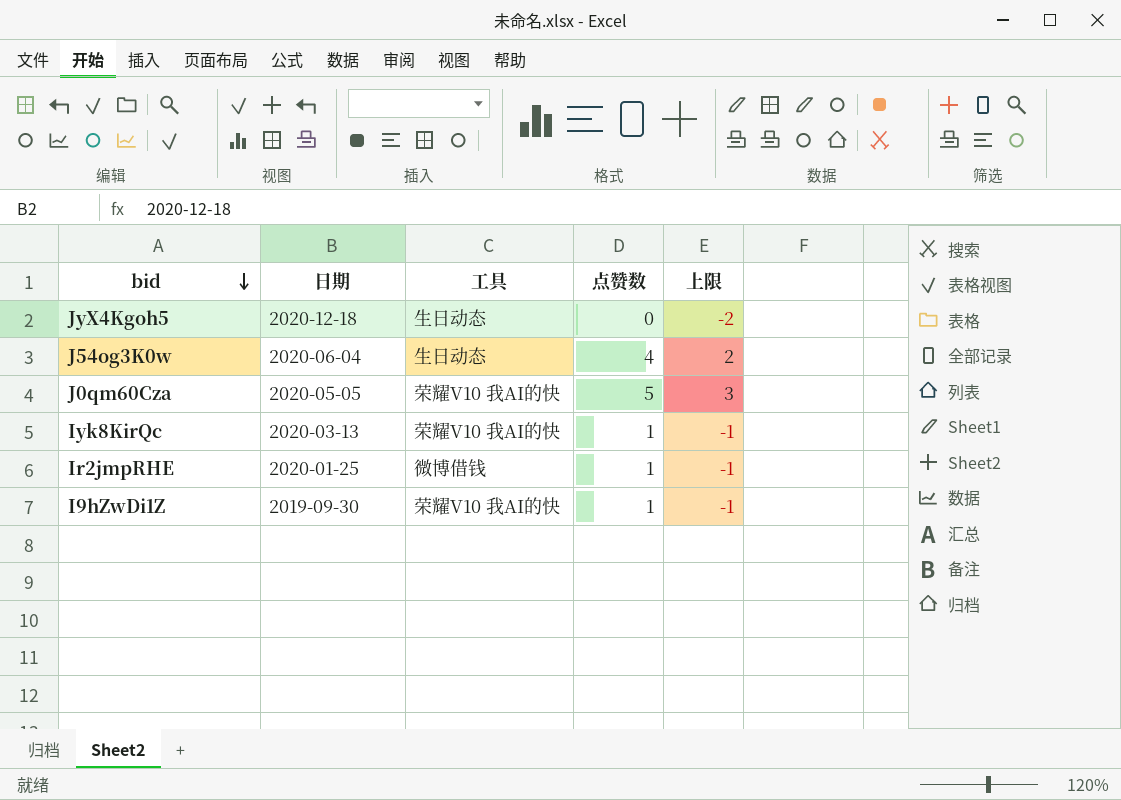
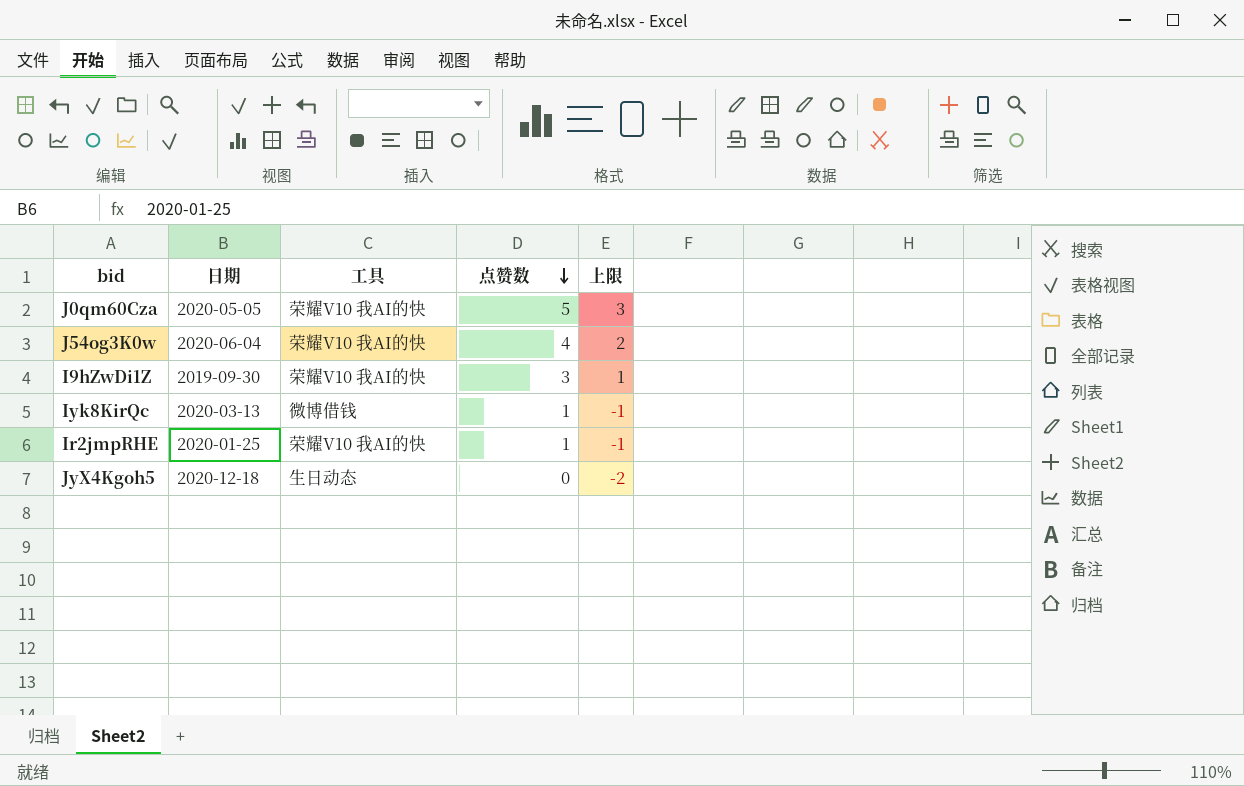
row order: bid descending -> 点赞数 descending
J54og3K0w | 工具: 生日动态 -> 荣耀V10 我AI的快
I9hZwDi1Z | 点赞数: 1 -> 3
I9hZwDi1Z | 上限: -1 -> 1
Iyk8KirQc | 工具: 荣耀V10 我AI的快 -> 微博借钱
Ir2jmpRHE | 工具: 微博借钱 -> 荣耀V10 我AI的快

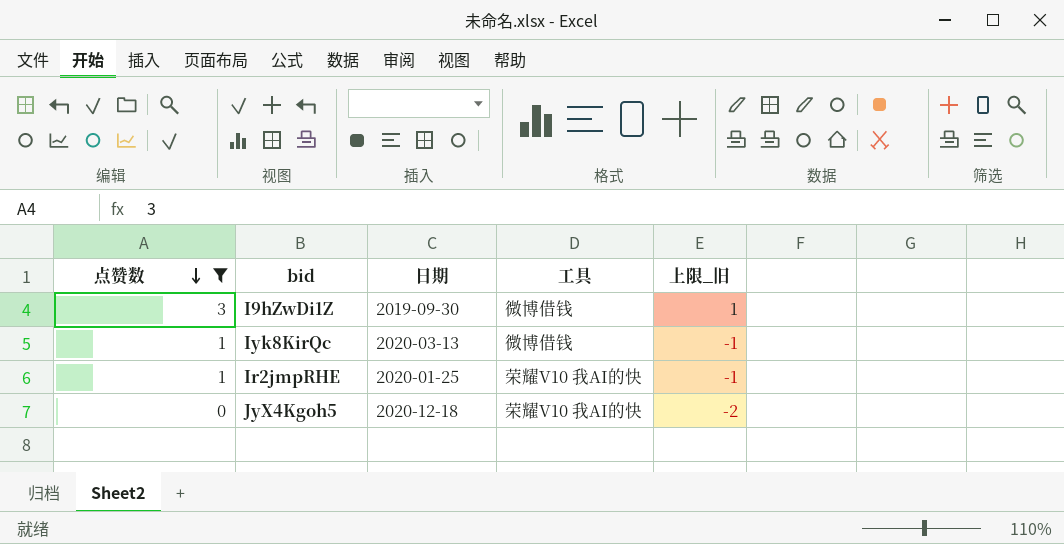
filter: none -> 点赞数 <= 3
column 点赞数 | position: 4 -> 1
column name: 上限 -> 上限_旧
I9hZwDi1Z | 工具: 荣耀V10 我AI的快 -> 微博借钱
JyX4Kgoh5 | 工具: 生日动态 -> 荣耀V10 我AI的快

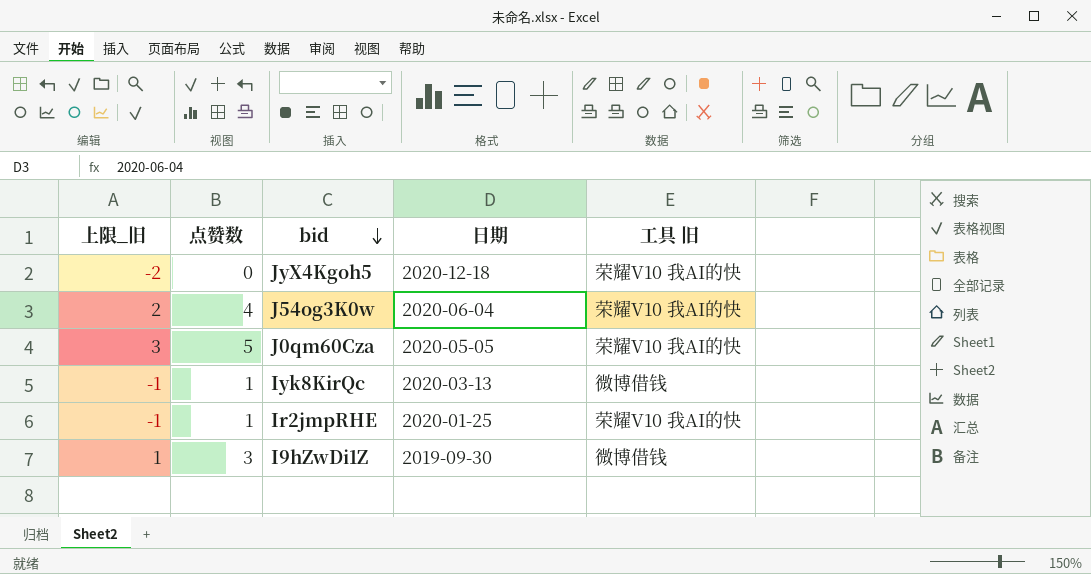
filter: 点赞数 <= 3 -> none
row order: 点赞数 descending -> bid descending
column 上限_旧 | position: 5 -> 1
column name: 工具 -> 工具 旧

